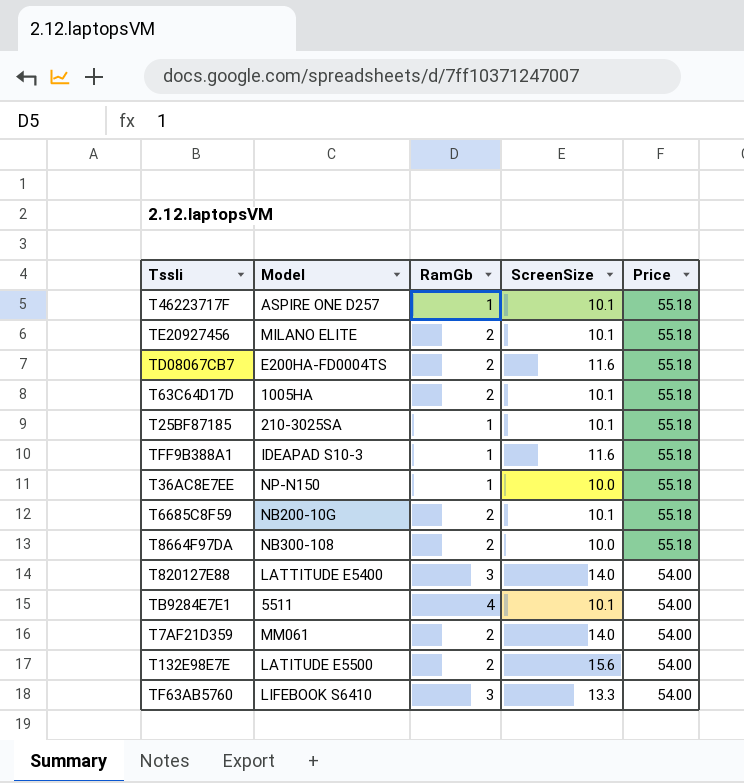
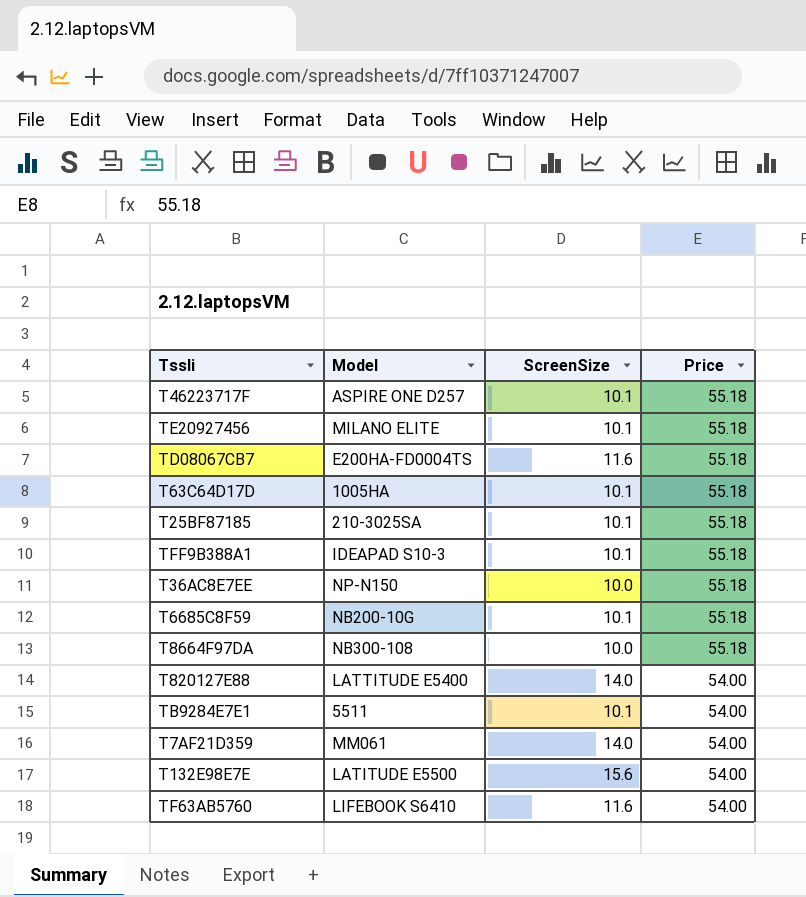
column RamGb | position: 3 -> none
TFF9B388A1 | ScreenSize: 11.6 -> 10.1
TF63AB5760 | ScreenSize: 13.3 -> 11.6

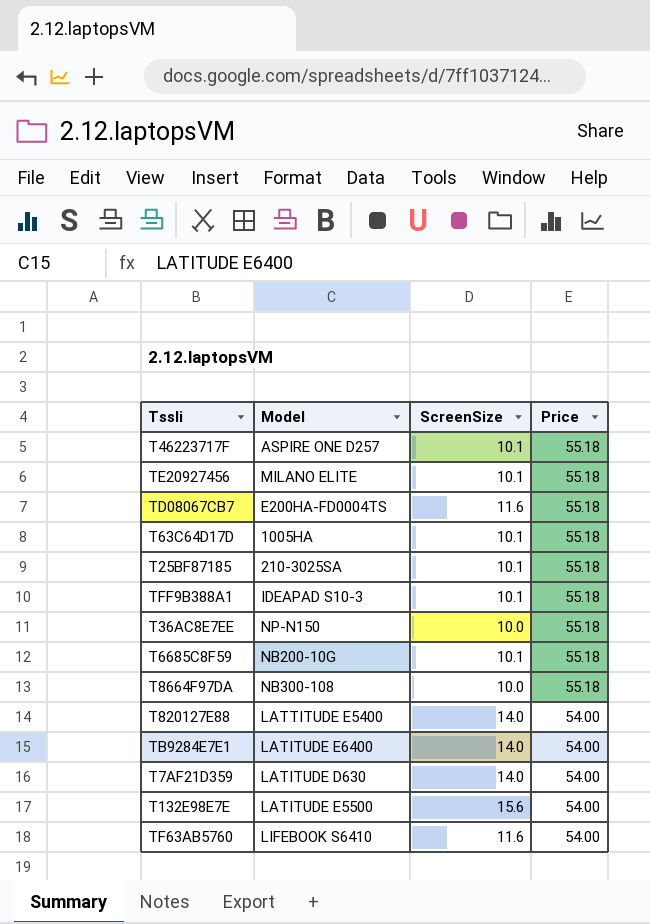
TB9284E7E1 | Model: 5511 -> LATITUDE E6400
TB9284E7E1 | ScreenSize: 10.1 -> 14.0
T7AF21D359 | Model: MM061 -> LATITUDE D630

